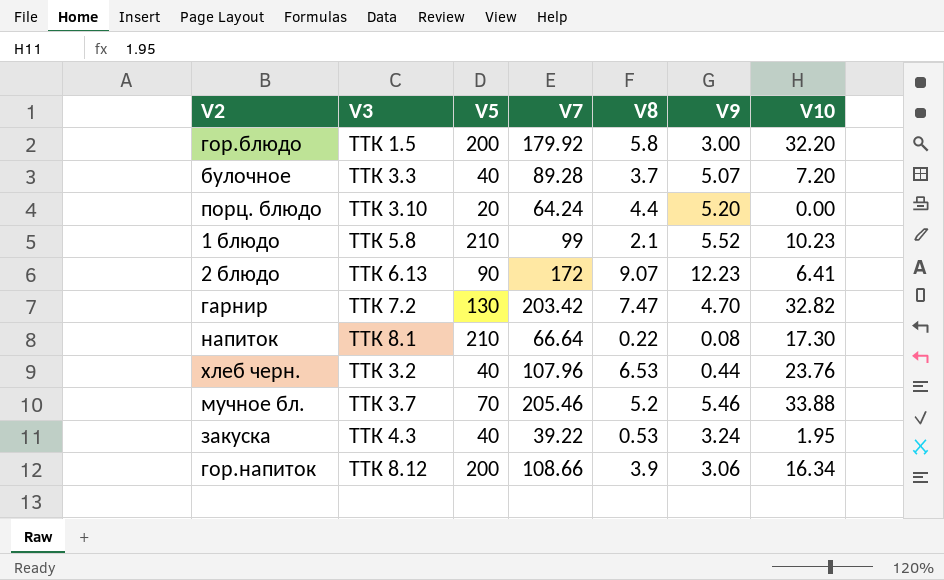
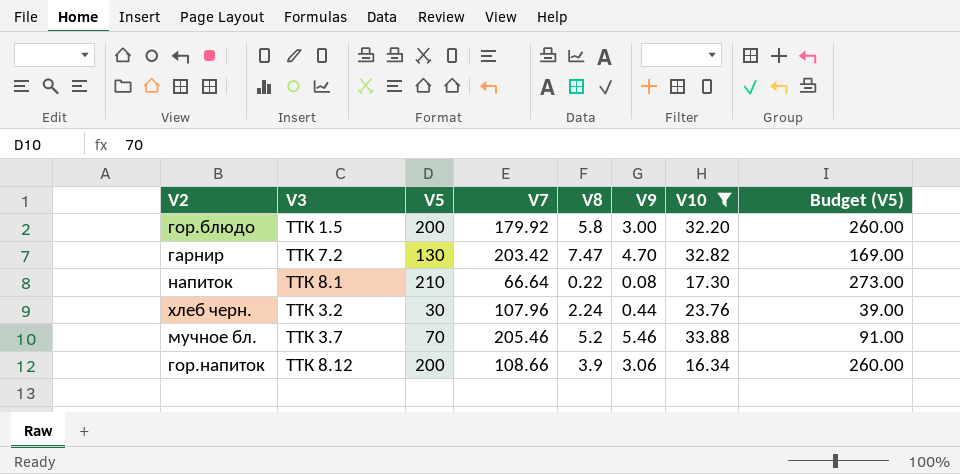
filter: none -> V10 >= 16.34
column Budget (V5) | formula: none -> [V5] * 1.3
хлеб черн. | V5: 40 -> 30
хлеб черн. | V8: 6.53 -> 2.24

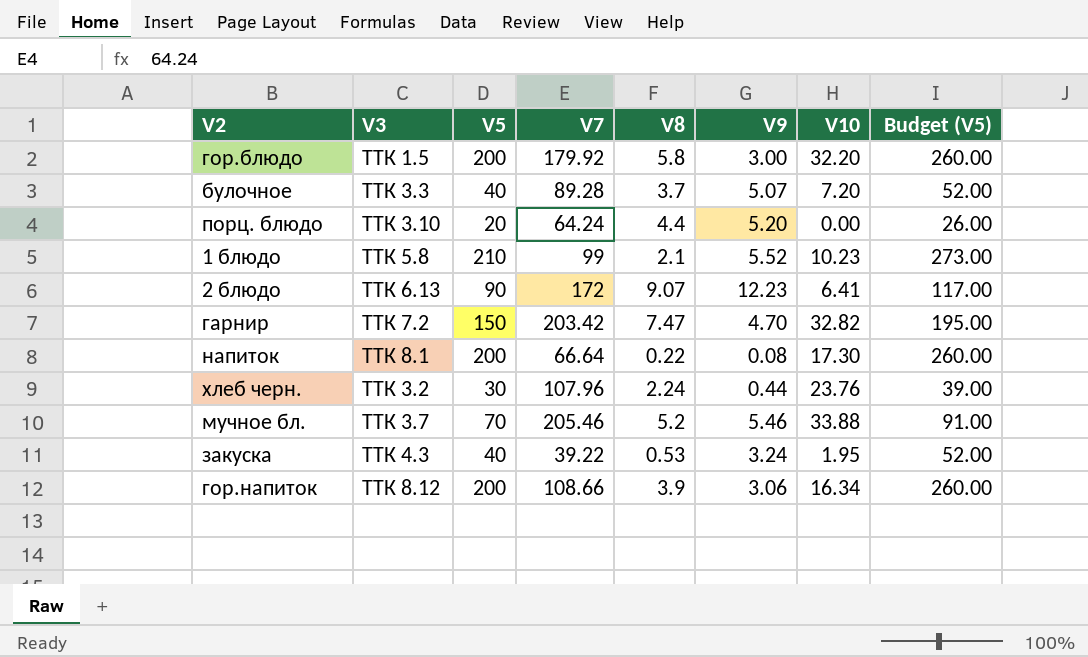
filter: V10 >= 16.34 -> none
гарнир | V5: 130 -> 150
гарнир | Budget (V5): 169.00 -> 195.00
напиток | V5: 210 -> 200
напиток | Budget (V5): 273.00 -> 260.00

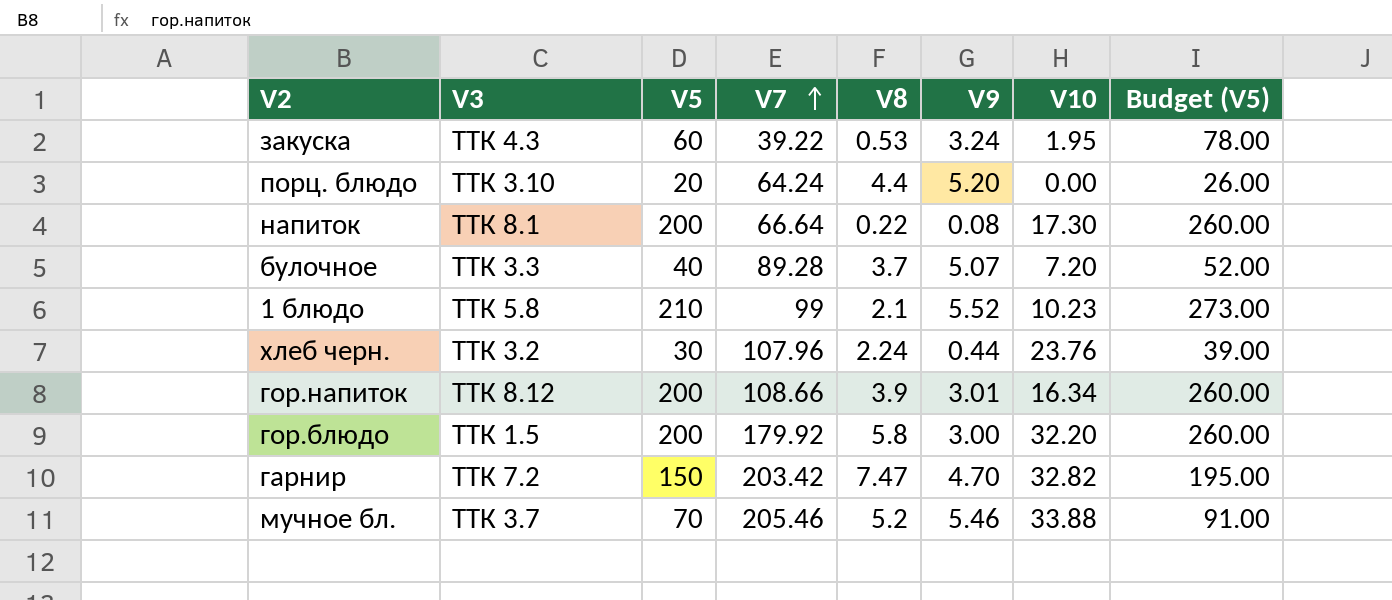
row order: none -> V7 ascending
row 2 блюдо: ТТК 6.13 | 90 | 172 | 9.07 | 12.23 | 6.41 | 117.00 -> none
закуска | V5: 40 -> 60
закуска | Budget (V5): 52.00 -> 78.00
гор.напиток | V9: 3.06 -> 3.01

